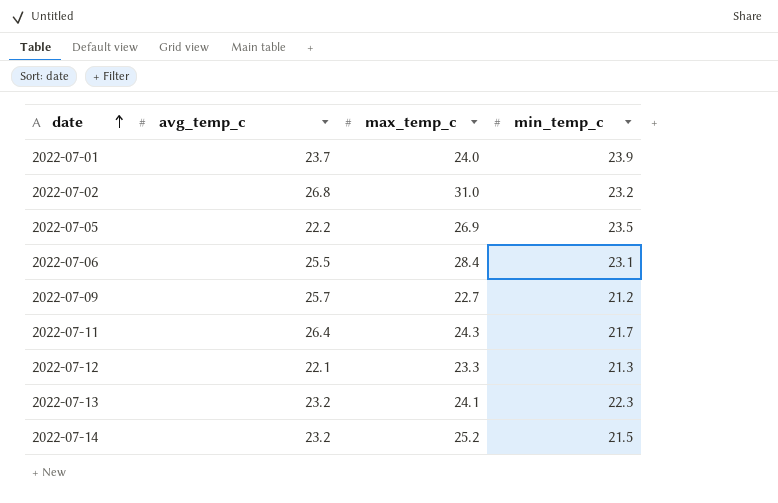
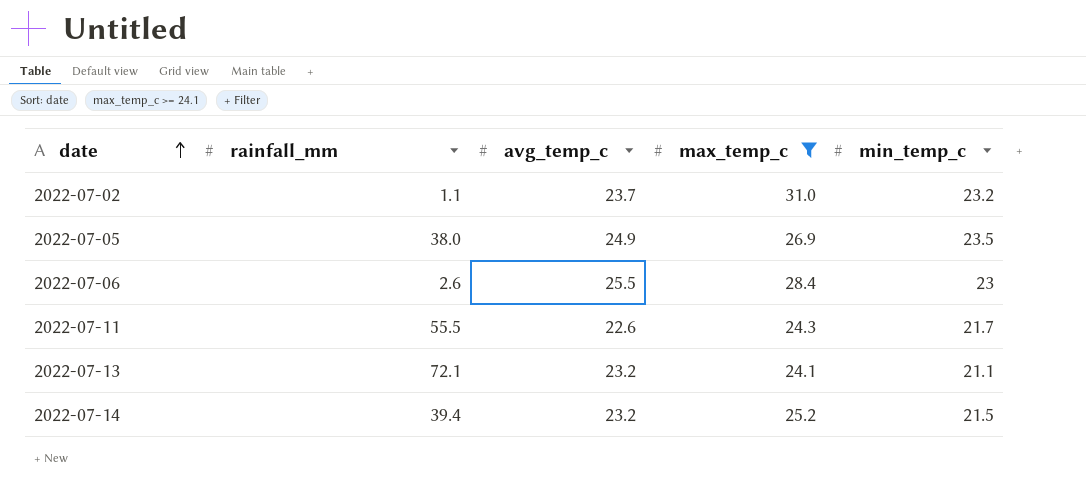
filter: none -> max_temp_c >= 24.1
column rainfall_mm | position: none -> 2
2022-07-02 | avg_temp_c: 26.8 -> 23.7
2022-07-05 | avg_temp_c: 22.2 -> 24.9
2022-07-06 | min_temp_c: 23.1 -> 23
2022-07-11 | avg_temp_c: 26.4 -> 22.6
2022-07-13 | min_temp_c: 22.3 -> 21.1

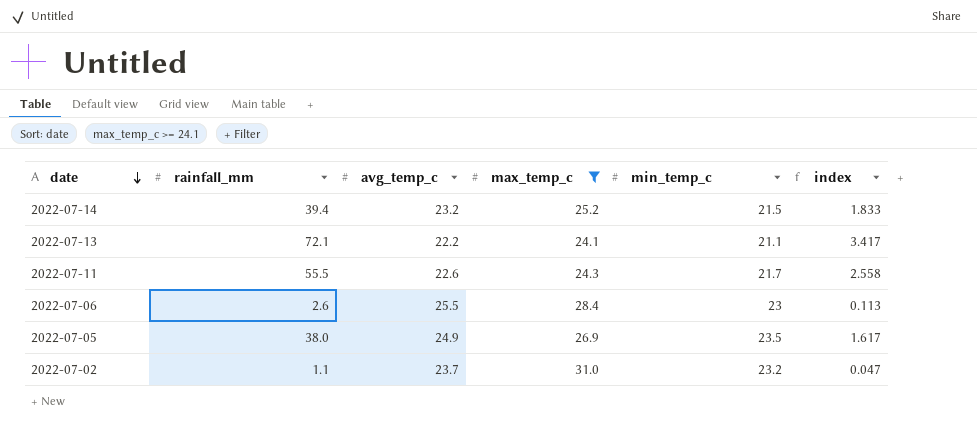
row order: date ascending -> date descending
column index | formula: none -> [rainfall_mm] / [min_temp_c]
2022-07-13 | avg_temp_c: 23.2 -> 22.2

